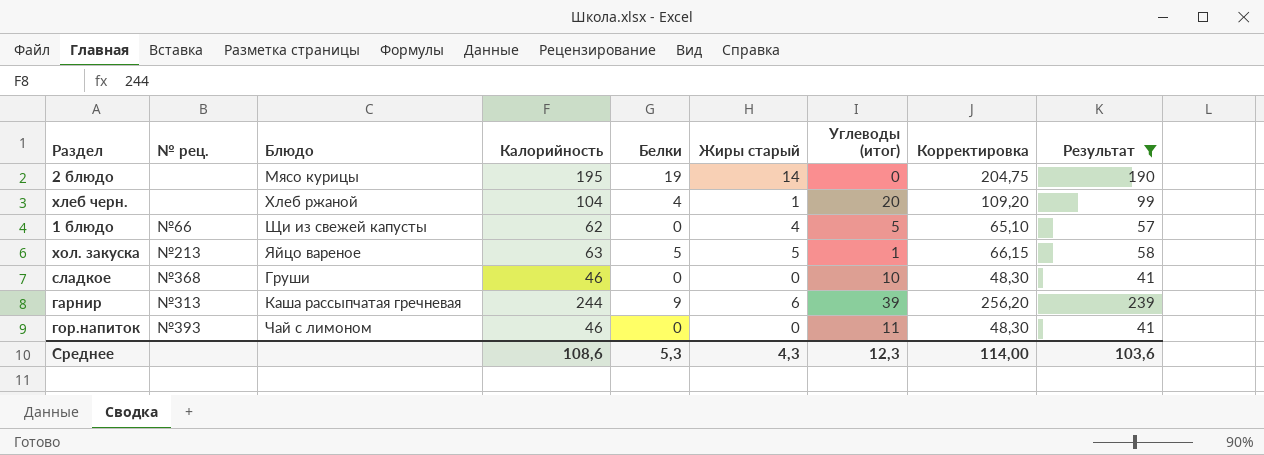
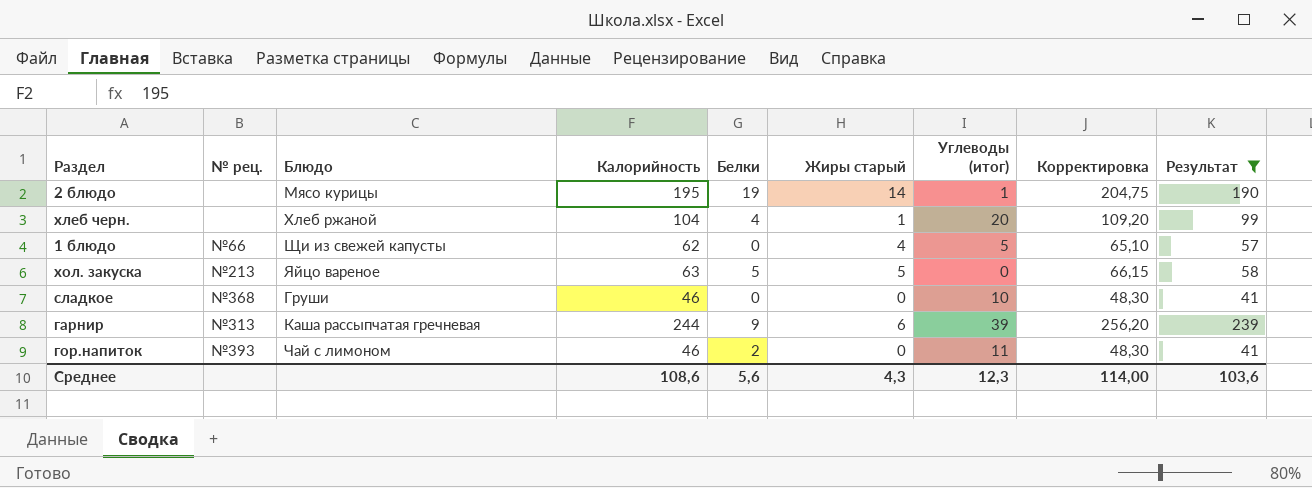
2 блюдо | Углеводы (итог): 0 -> 1
хол. закуска | Углеводы (итог): 1 -> 0
гор.напиток | Белки: 0 -> 2
Среднее | Белки: 5,3 -> 5,6

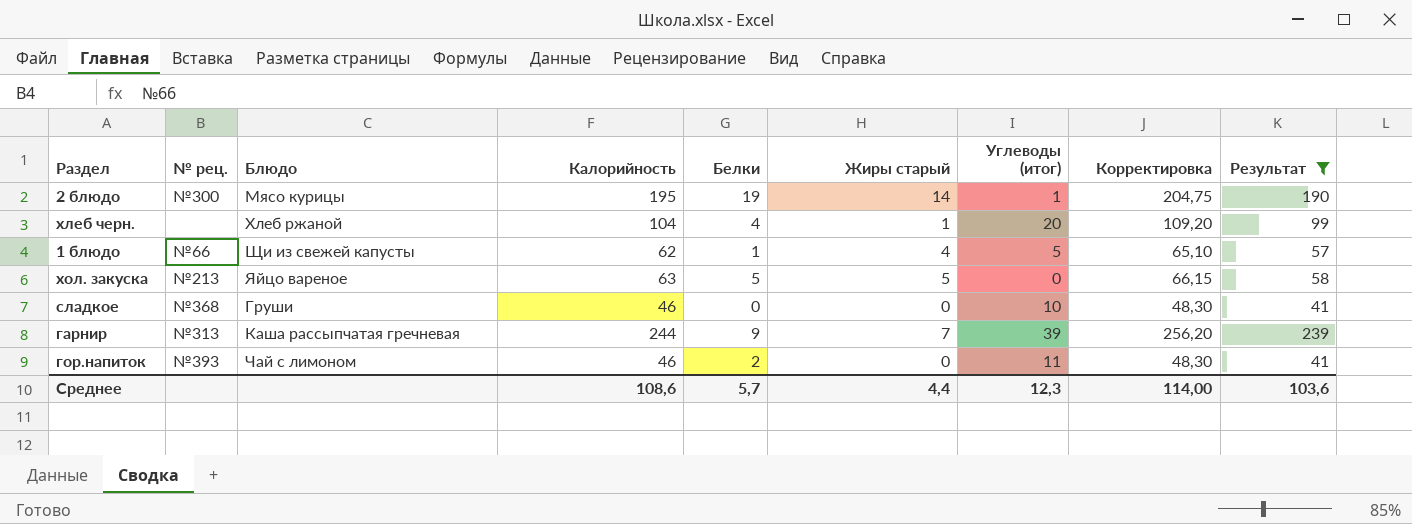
2 блюдо | № рец.: none -> №300
1 блюдо | Белки: 0 -> 1
гарнир | Жиры старый: 6 -> 7
Среднее | Белки: 5,6 -> 5,7
Среднее | Жиры старый: 4,3 -> 4,4

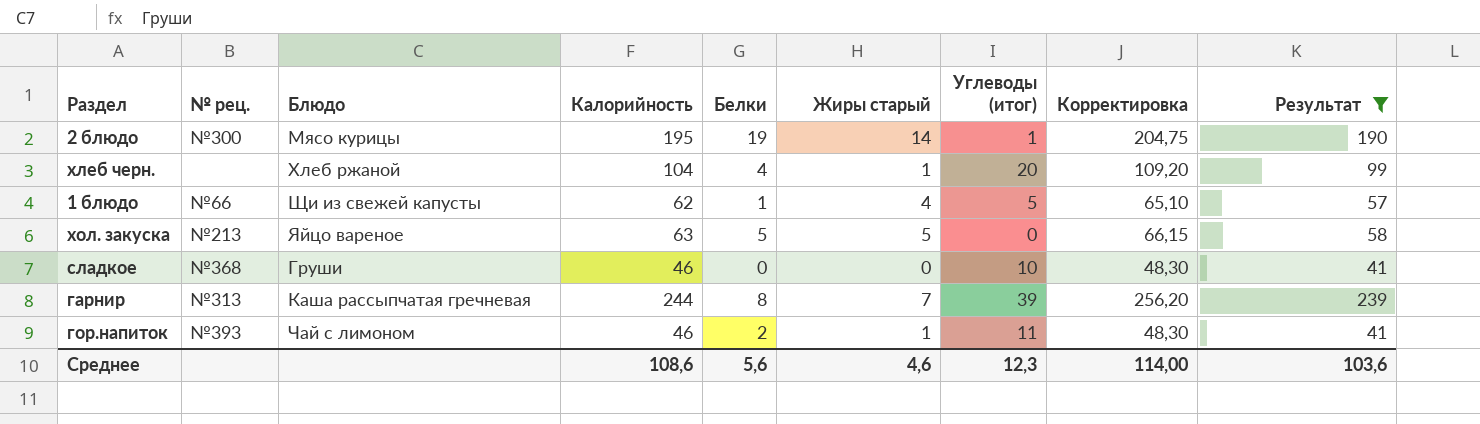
гарнир | Белки: 9 -> 8
гор.напиток | Жиры старый: 0 -> 1
Среднее | Белки: 5,7 -> 5,6
Среднее | Жиры старый: 4,4 -> 4,6

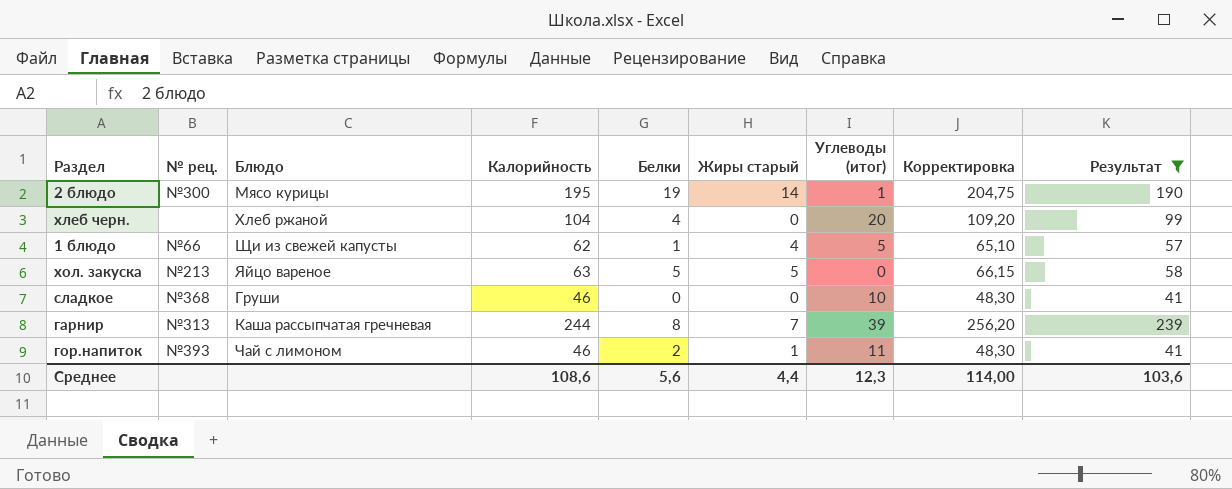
хлеб черн. | Жиры старый: 1 -> 0
Среднее | Жиры старый: 4,6 -> 4,4

